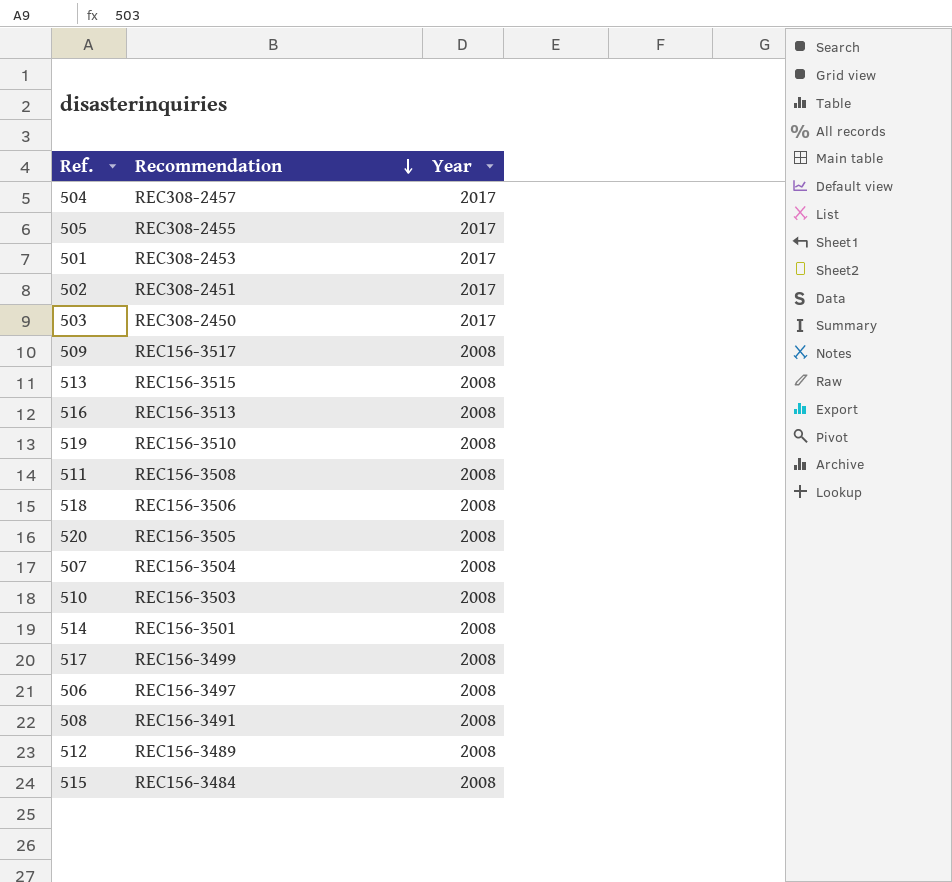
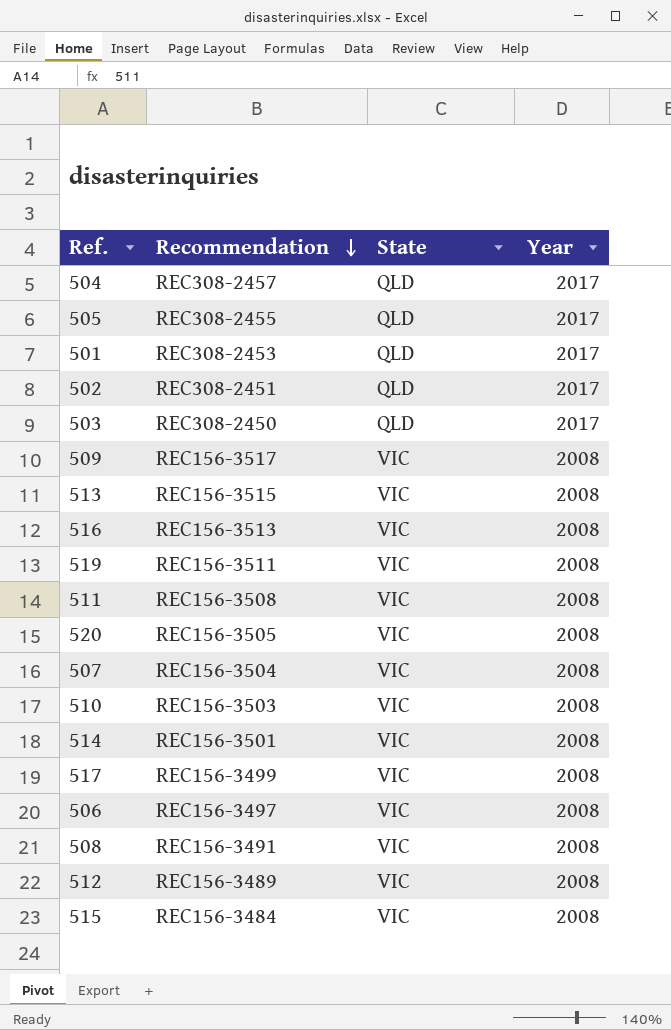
column State | position: none -> 3
row 518: REC156-3506 | 2008 -> none
519 | Recommendation: REC156-3510 -> REC156-3511

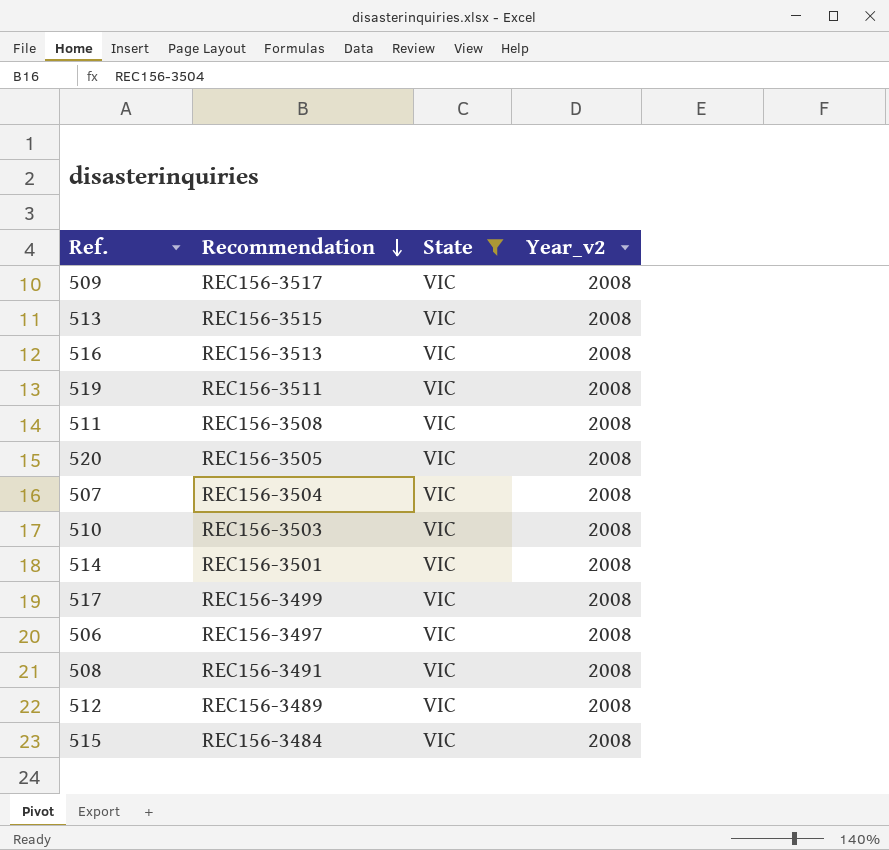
filter: none -> State = VIC
column name: Year -> Year_v2

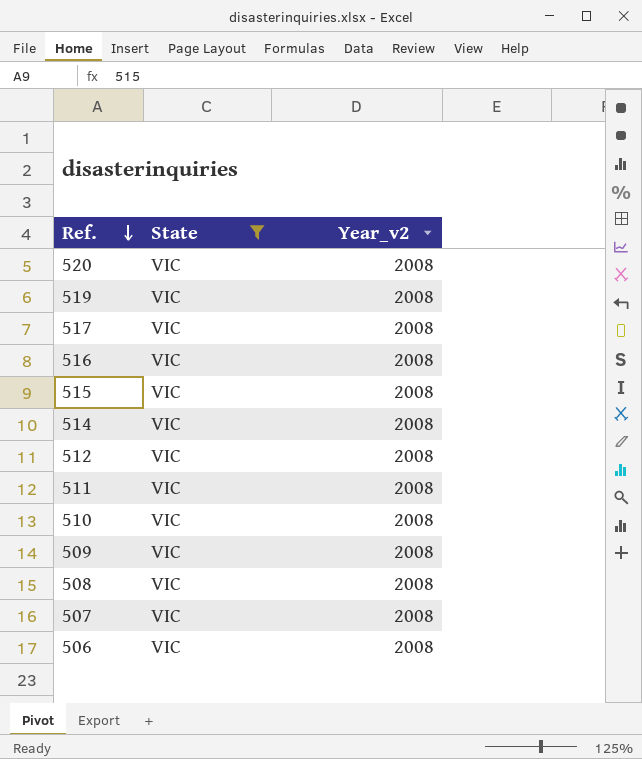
row order: Recommendation descending -> Ref. descending
column Recommendation | position: 2 -> none
row 513: REC156-3515 | VIC | 2008 -> none

